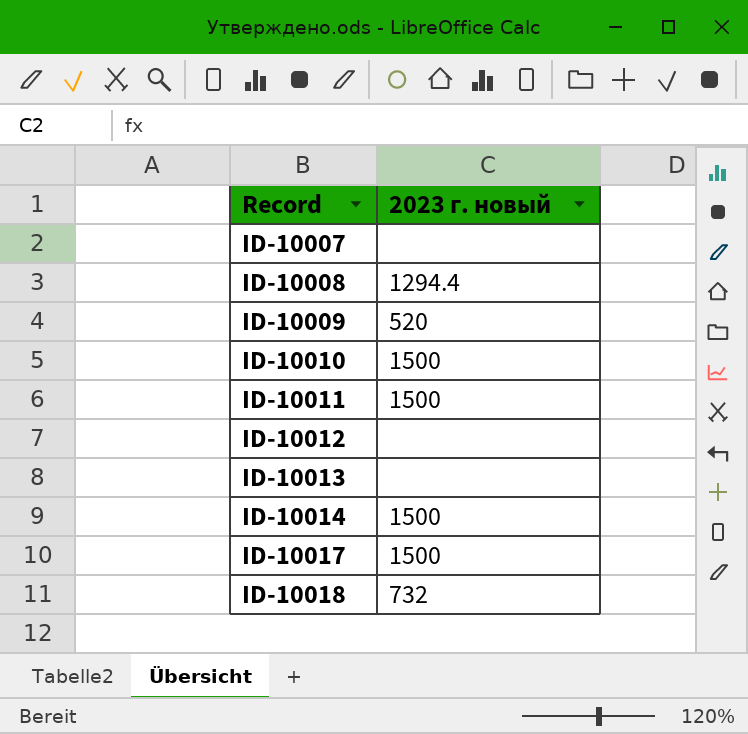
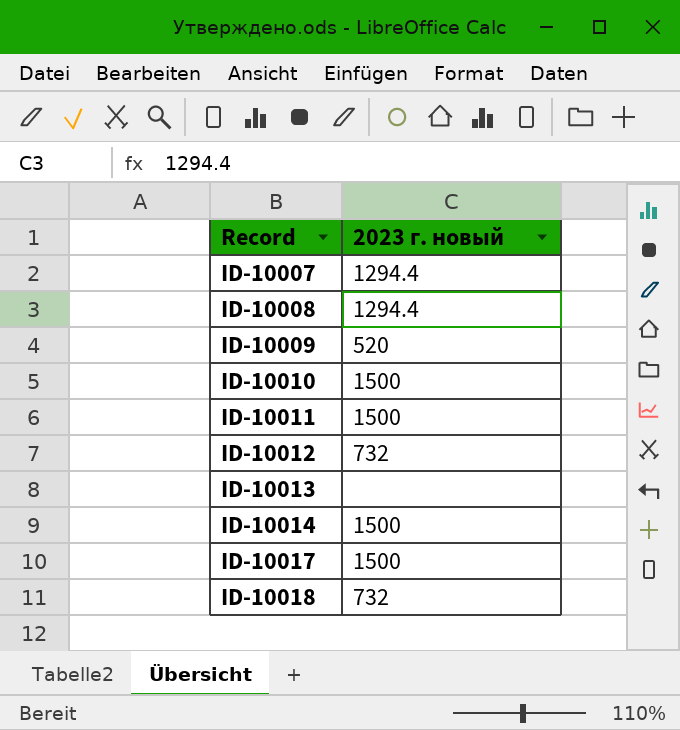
ID-10007 | 2023 г. новый: none -> 1294.4
ID-10012 | 2023 г. новый: none -> 732

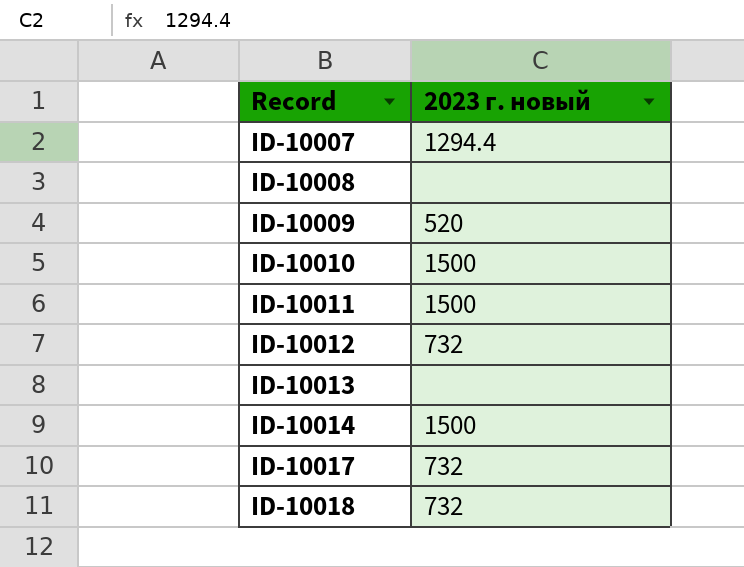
ID-10008 | 2023 г. новый: 1294.4 -> none
ID-10017 | 2023 г. новый: 1500 -> 732

